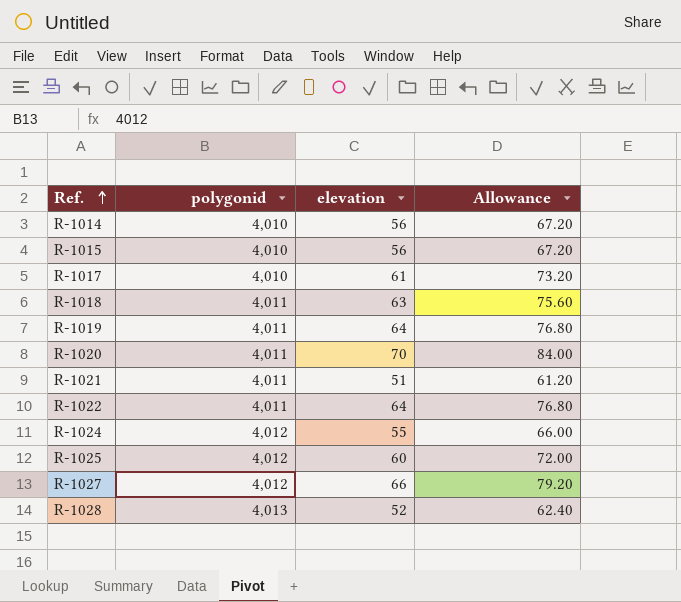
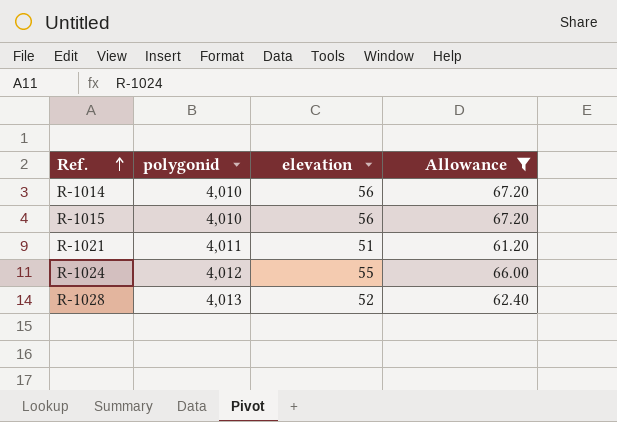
filter: none -> Allowance <= 67.20

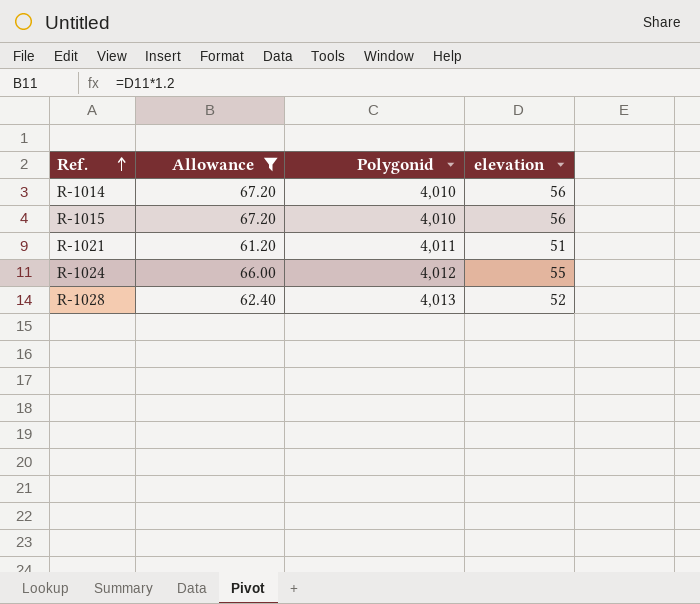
column Allowance | position: 4 -> 2
column name: polygonid -> Polygonid

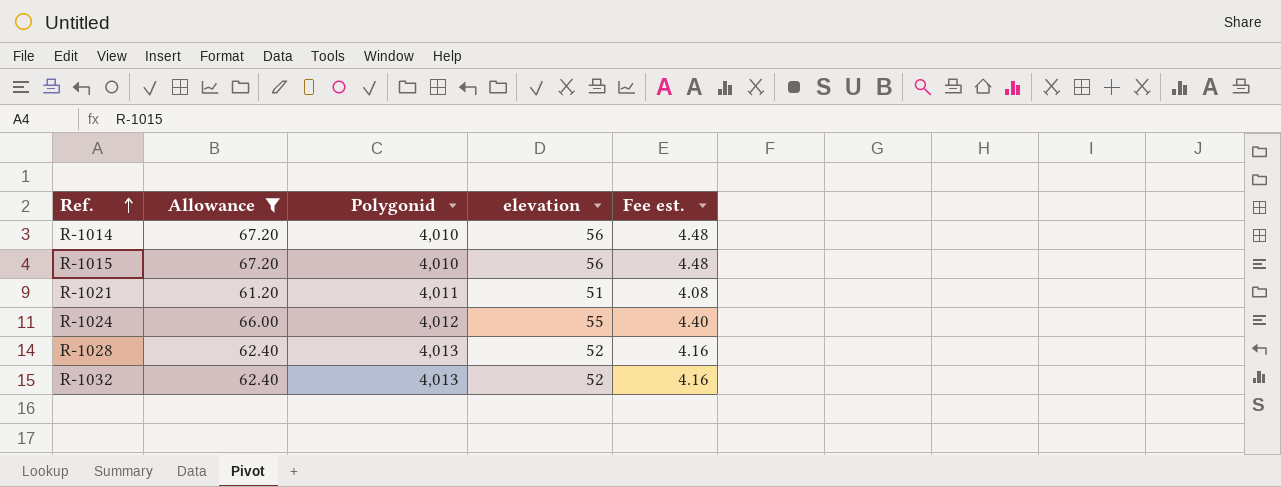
column Fee est. | formula: none -> [elevation] * 0.08
row R-1032: none -> 62.40 | 4,013 | 52 | 4.16

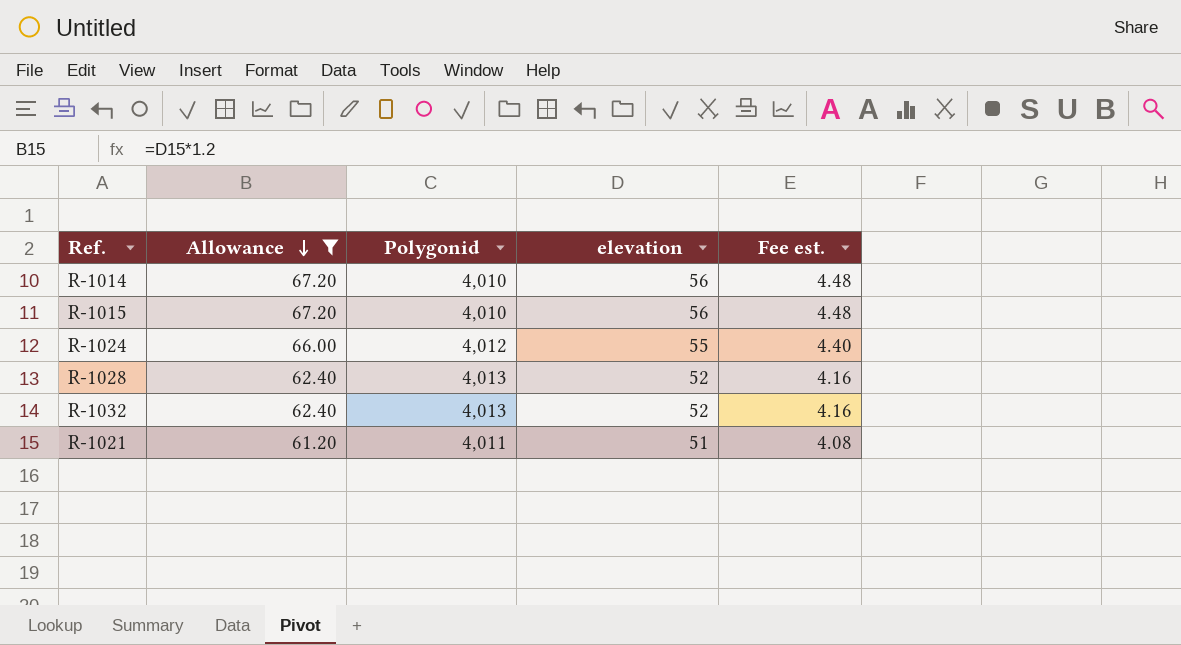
row order: Ref. ascending -> Allowance descending

